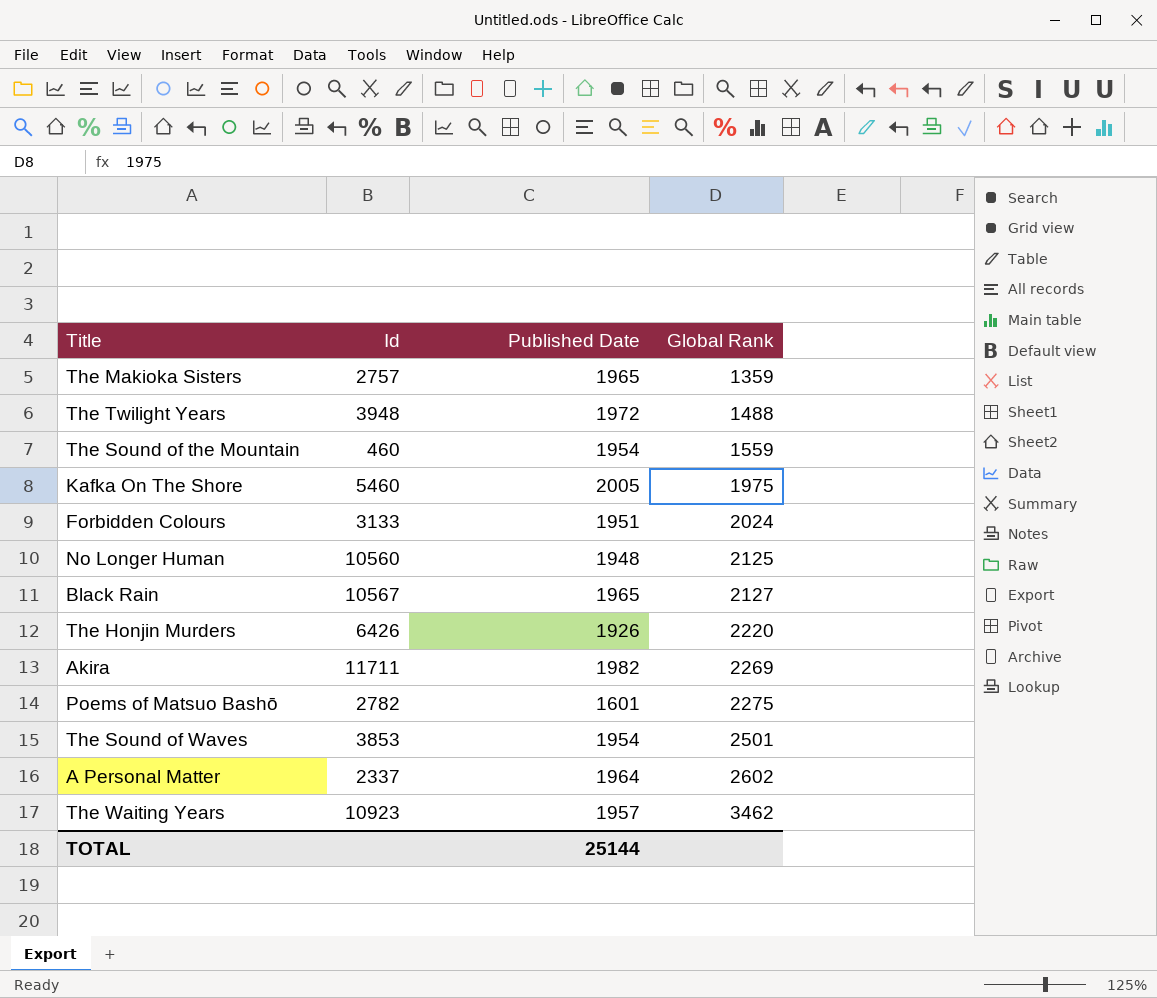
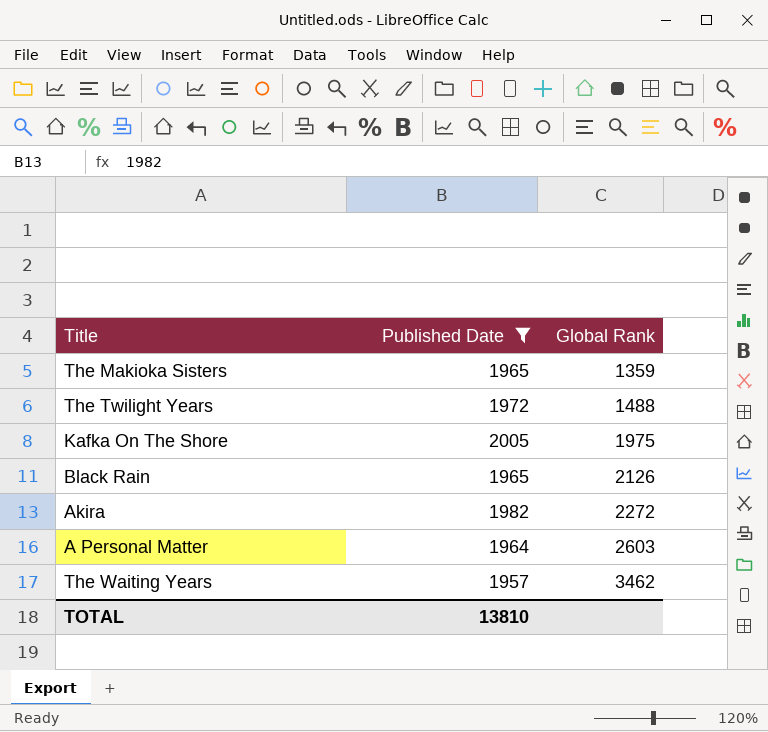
filter: none -> Published Date >= 1957
column Id | position: 2 -> none
Black Rain | Global Rank: 2127 -> 2126
Akira | Global Rank: 2269 -> 2272
A Personal Matter | Global Rank: 2602 -> 2603
TOTAL | Published Date: 25144 -> 13810

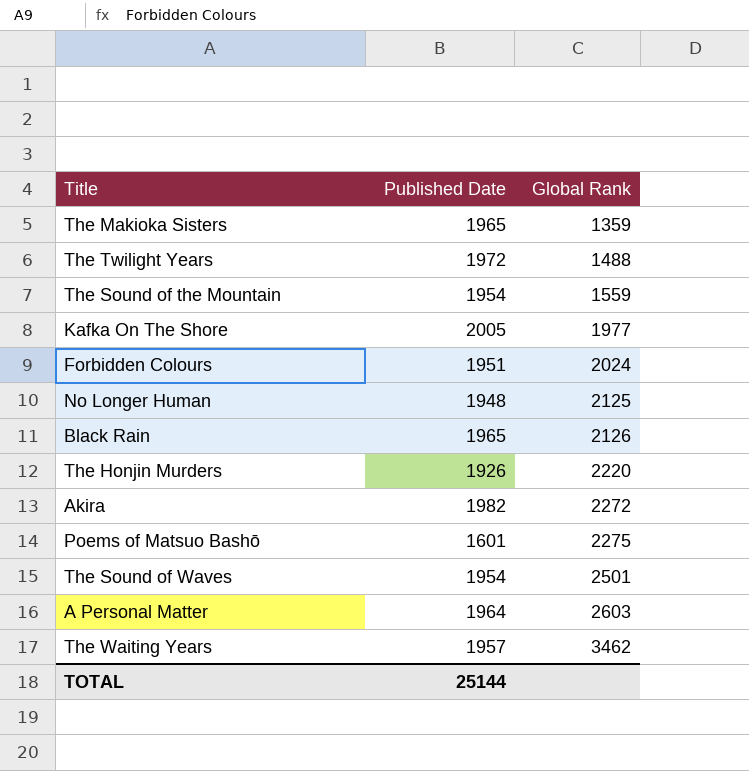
filter: Published Date >= 1957 -> none
Kafka On The Shore | Global Rank: 1975 -> 1977
TOTAL | Published Date: 13810 -> 25144

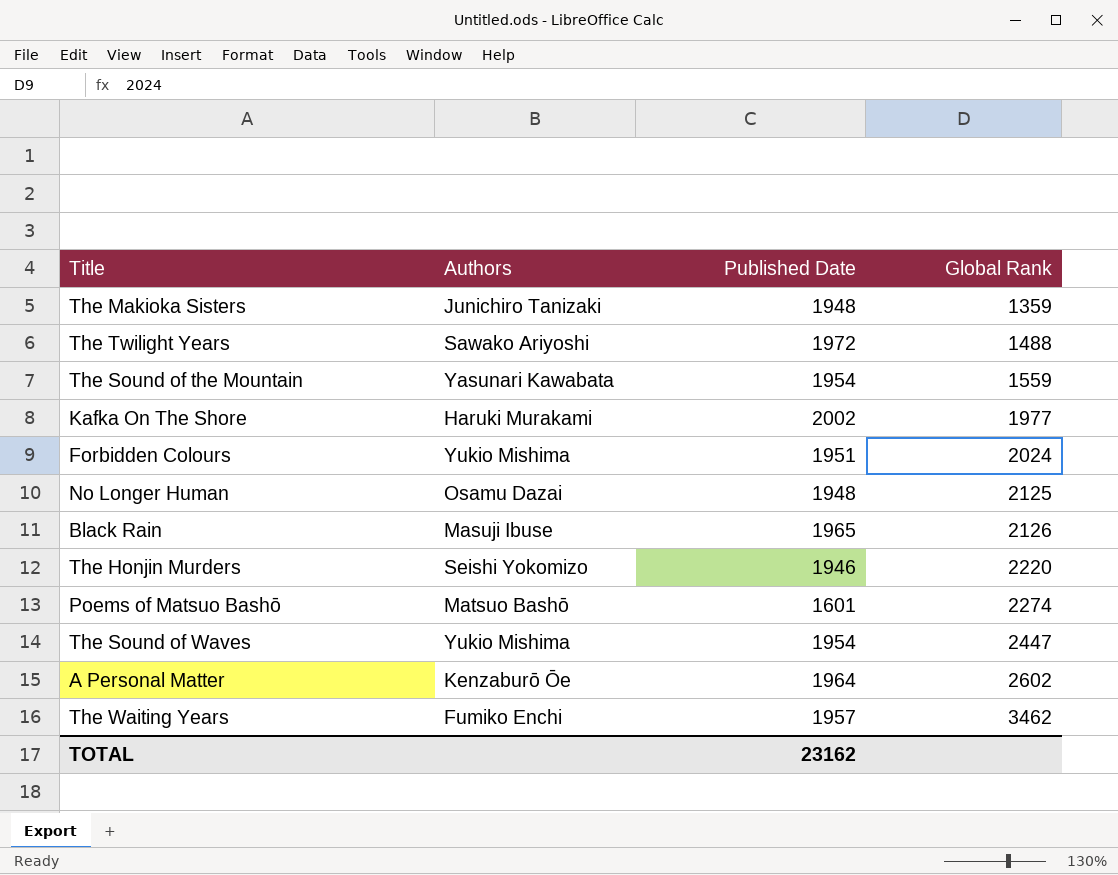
column Authors | position: none -> 2
row Akira: 1982 | 2272 -> none
The Makioka Sisters | Published Date: 1965 -> 1948
Kafka On The Shore | Published Date: 2005 -> 2002
The Honjin Murders | Published Date: 1926 -> 1946
Poems of Matsuo Bashō | Global Rank: 2275 -> 2274
The Sound of Waves | Global Rank: 2501 -> 2447
A Personal Matter | Global Rank: 2603 -> 2602
TOTAL | Published Date: 25144 -> 23162

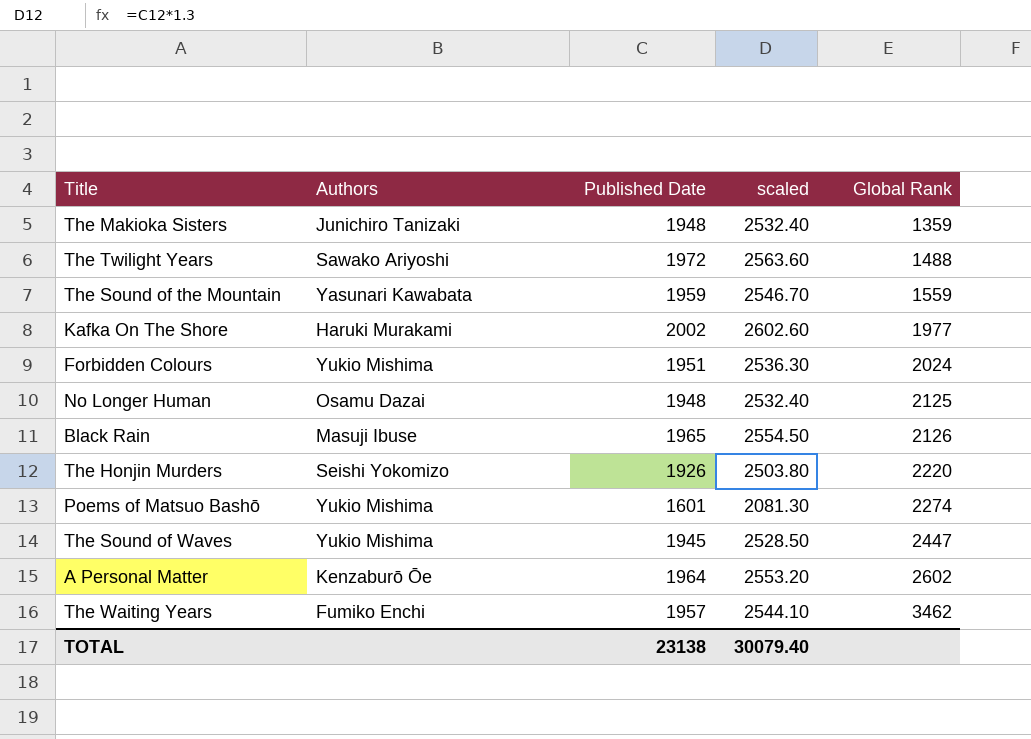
column scaled | formula: none -> [Published Date] * 1.3
The Sound of the Mountain | Published Date: 1954 -> 1959
The Honjin Murders | Published Date: 1946 -> 1926
Poems of Matsuo Bashō | Authors: Matsuo Bashō -> Yukio Mishima
The Sound of Waves | Published Date: 1954 -> 1945
TOTAL | Published Date: 23162 -> 23138

